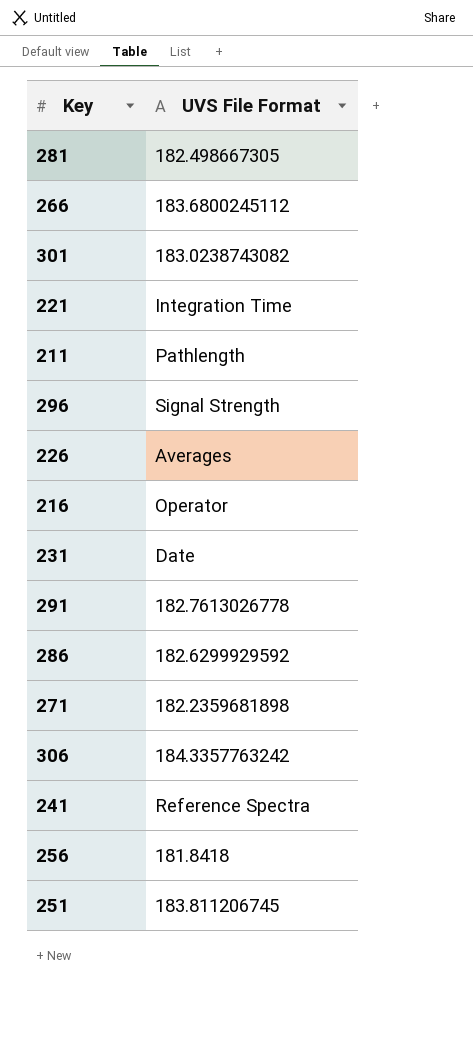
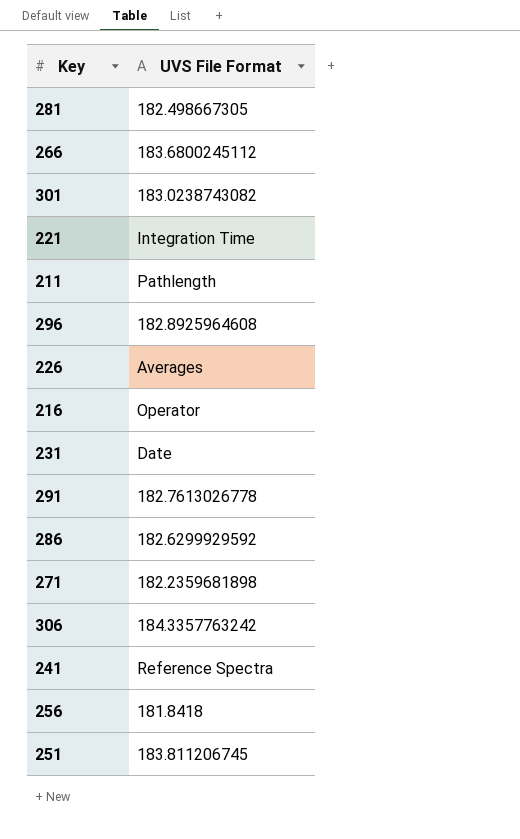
296 | UVS File Format: Signal Strength -> 182.8925964608

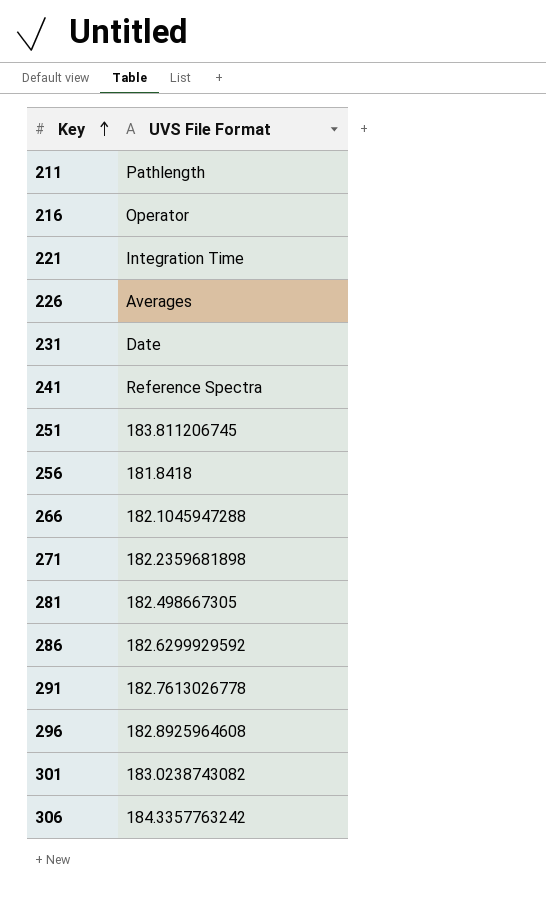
row order: none -> Key ascending
266 | UVS File Format: 183.6800245112 -> 182.1045947288

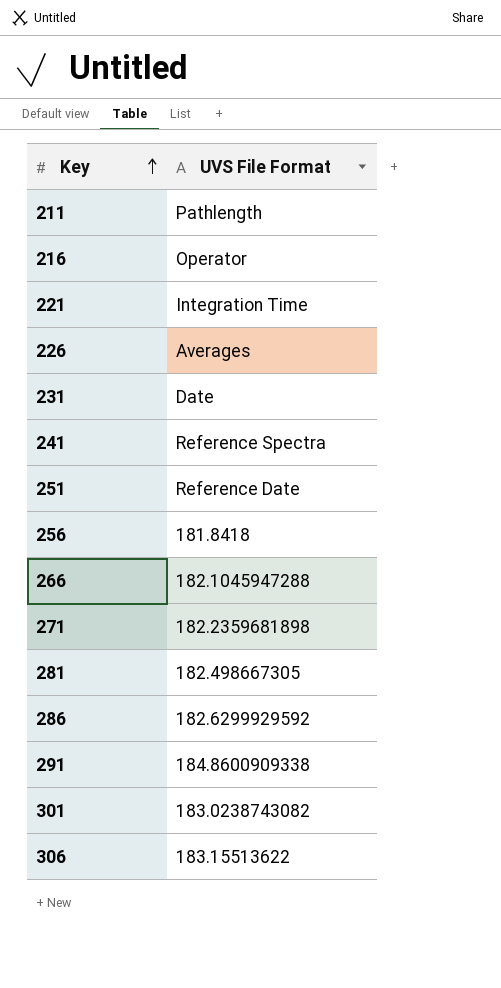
row 296: 182.8925964608 -> none
251 | UVS File Format: 183.811206745 -> Reference Date
291 | UVS File Format: 182.7613026778 -> 184.8600909338
306 | UVS File Format: 184.3357763242 -> 183.15513622

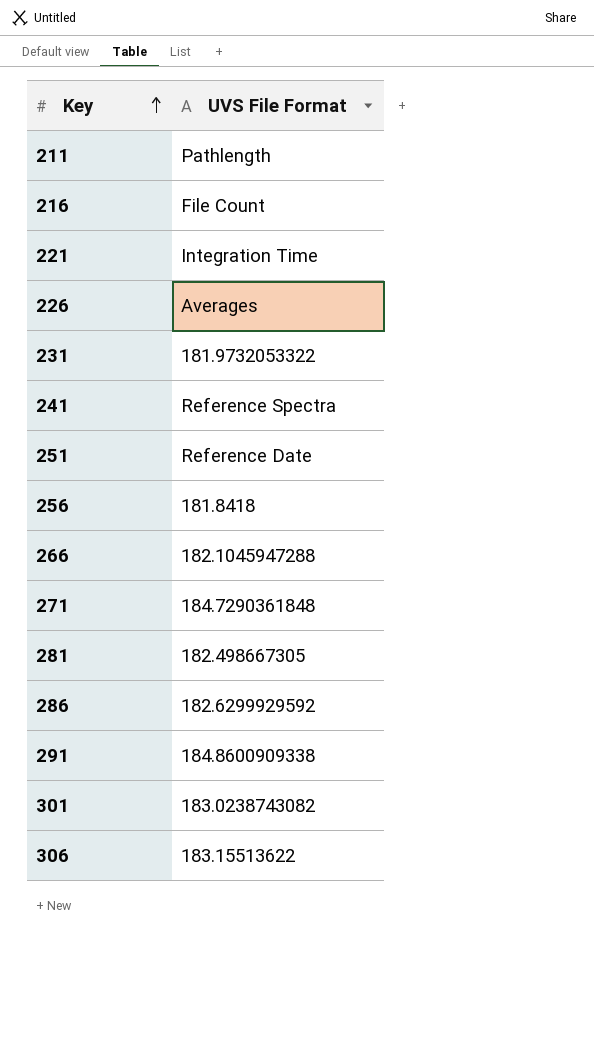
216 | UVS File Format: Operator -> File Count
231 | UVS File Format: Date -> 181.9732053322
271 | UVS File Format: 182.2359681898 -> 184.7290361848

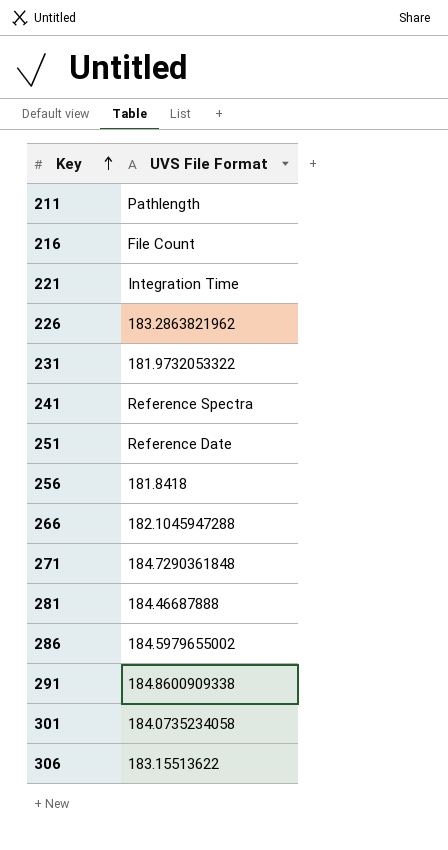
226 | UVS File Format: Averages -> 183.2863821962
281 | UVS File Format: 182.498667305 -> 184.46687888
286 | UVS File Format: 182.6299929592 -> 184.5979655002
301 | UVS File Format: 183.0238743082 -> 184.0735234058

